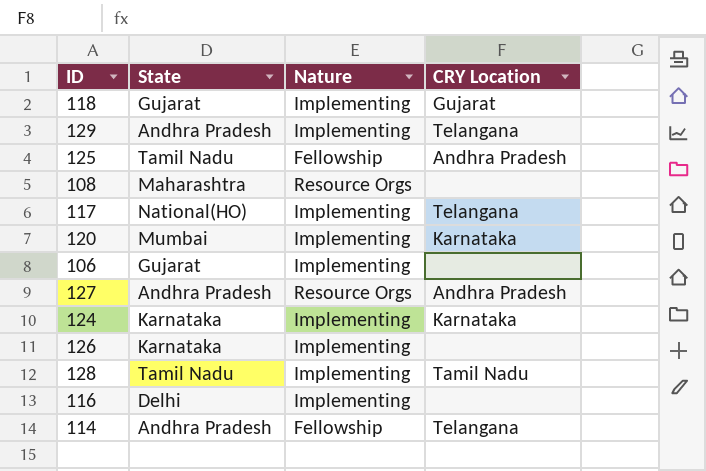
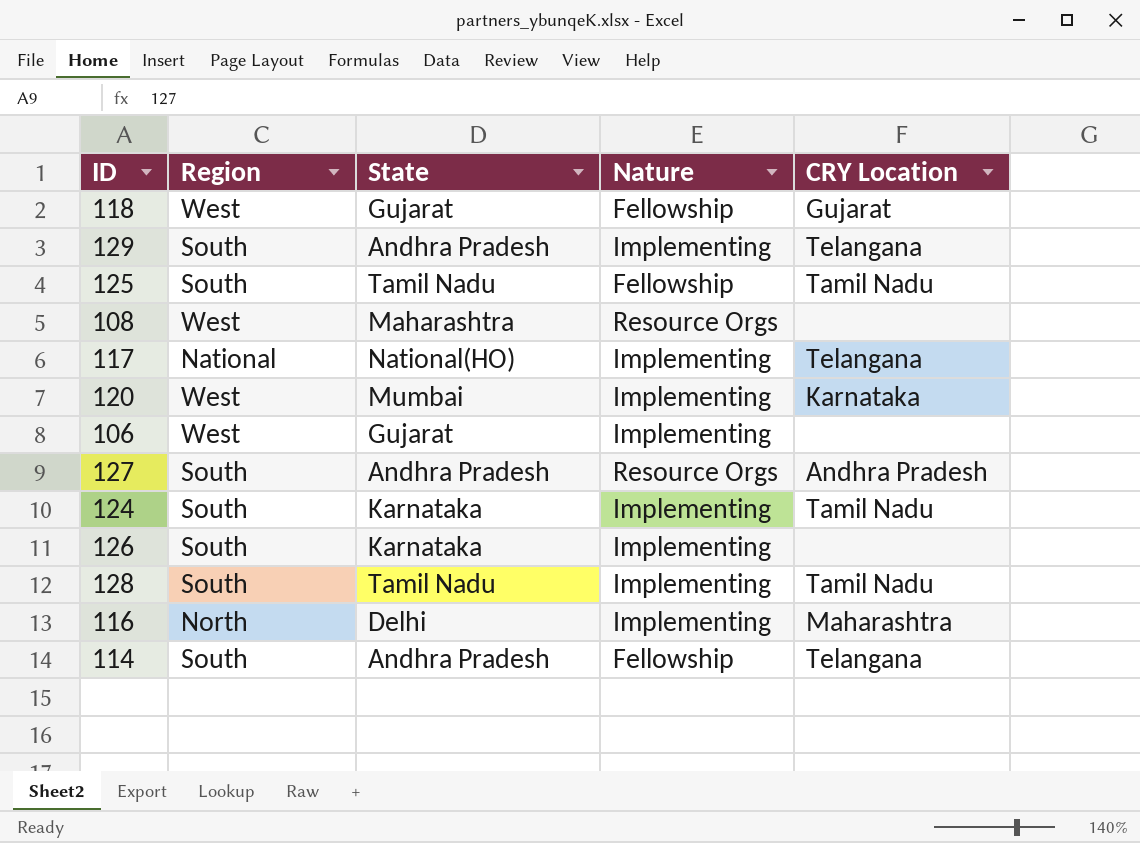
column Region | position: none -> 2
118 | Nature: Implementing -> Fellowship
125 | CRY Location: Andhra Pradesh -> Tamil Nadu
124 | CRY Location: Karnataka -> Tamil Nadu
116 | CRY Location: none -> Maharashtra

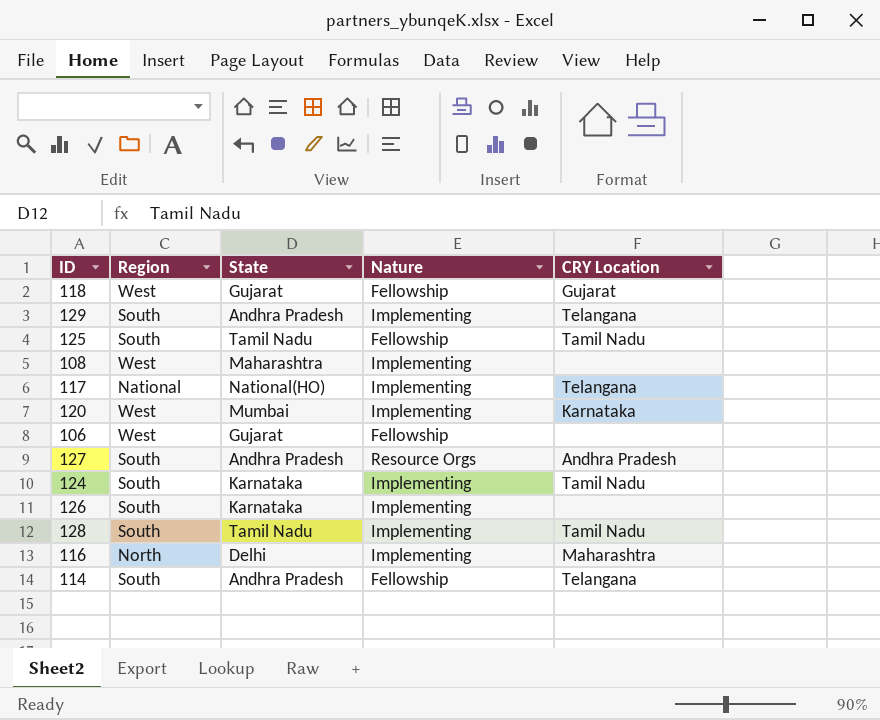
108 | Nature: Resource Orgs -> Implementing
106 | Nature: Implementing -> Fellowship

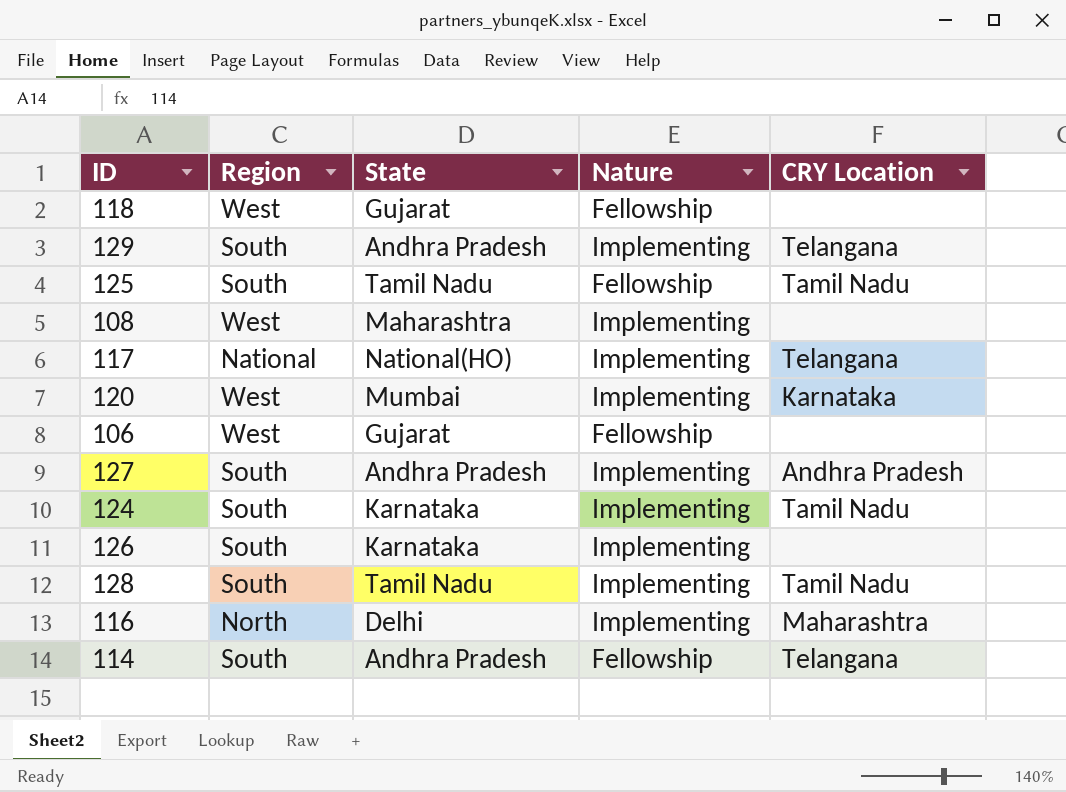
118 | CRY Location: Gujarat -> none
127 | Nature: Resource Orgs -> Implementing

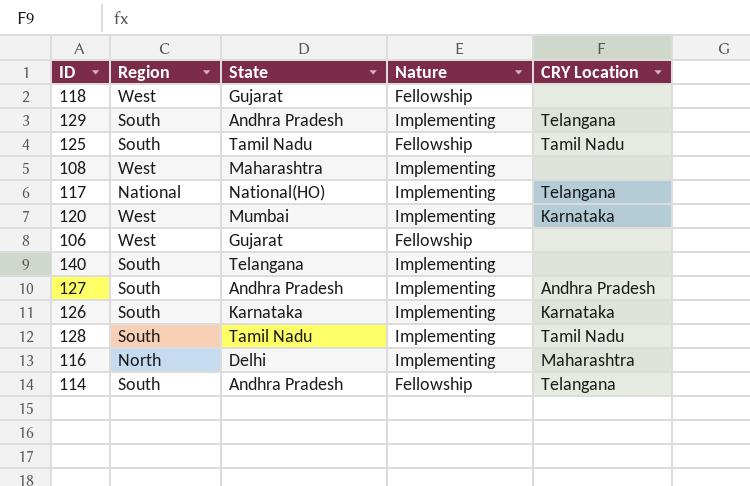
row 124: South | Karnataka | Implementing | Tamil Nadu -> none
row 140: none -> South | Telangana | Implementing | none
126 | CRY Location: none -> Karnataka

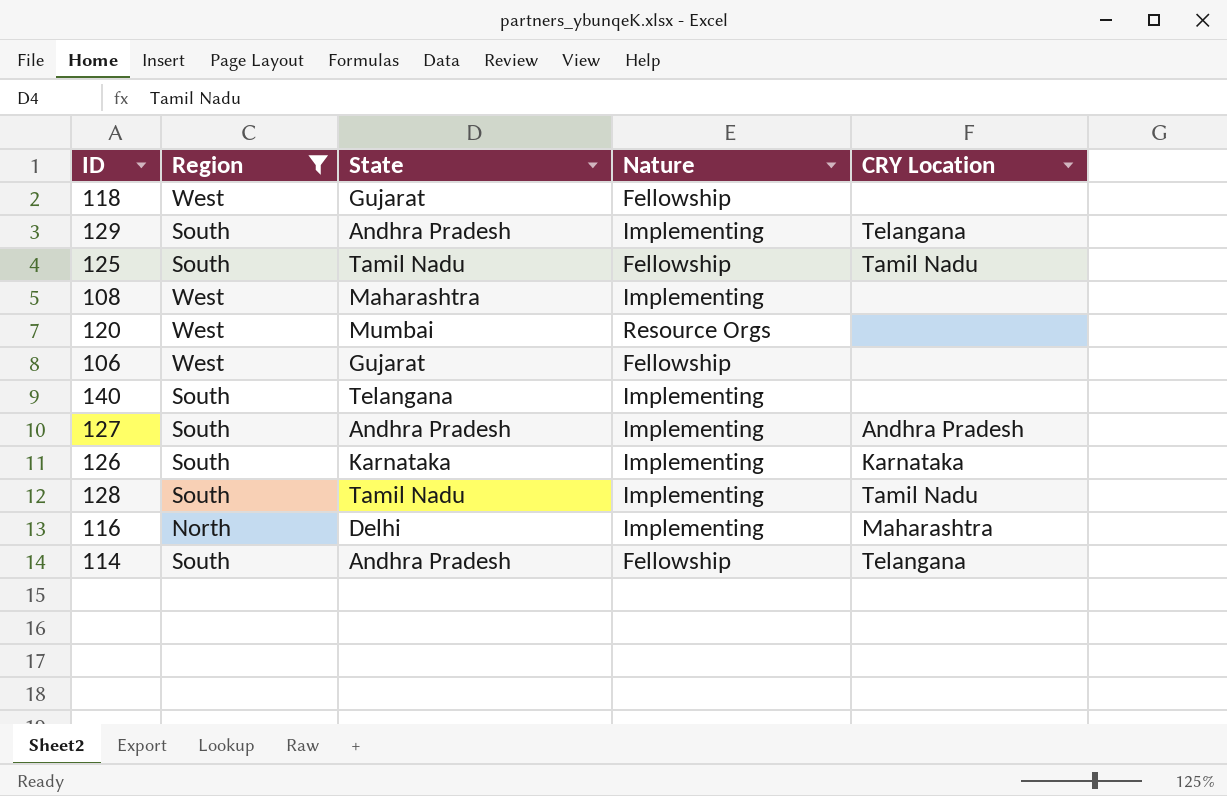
filter: none -> Region != National
120 | Nature: Implementing -> Resource Orgs
120 | CRY Location: Karnataka -> none

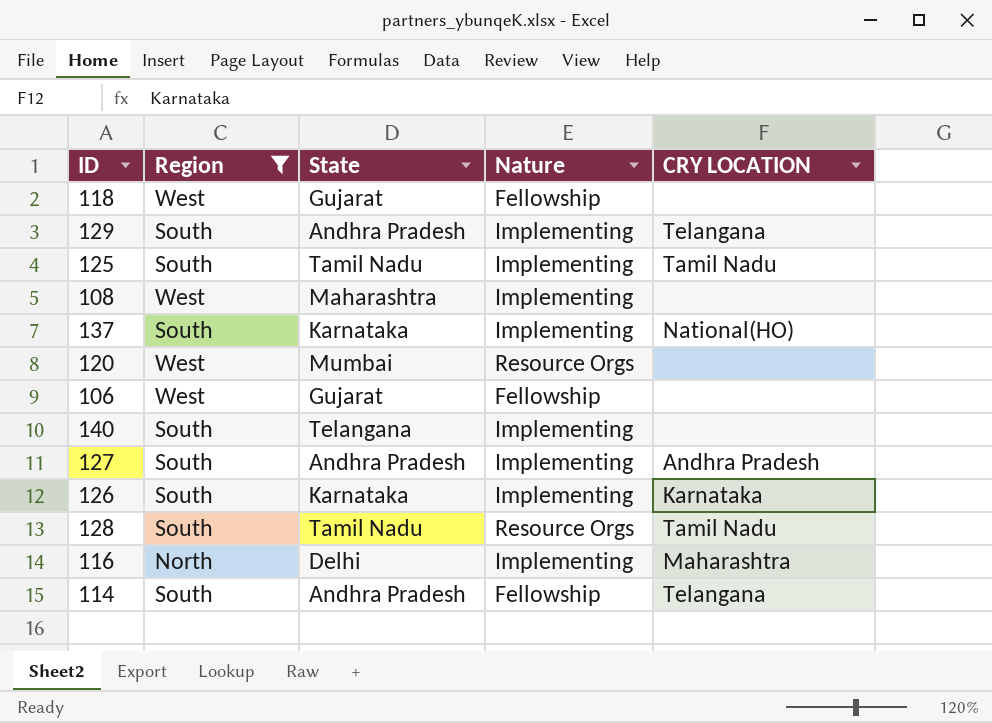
column name: CRY Location -> CRY LOCATION
125 | Nature: Fellowship -> Implementing
row 137: none -> South | Karnataka | Implementing | National(HO)
128 | Nature: Implementing -> Resource Orgs

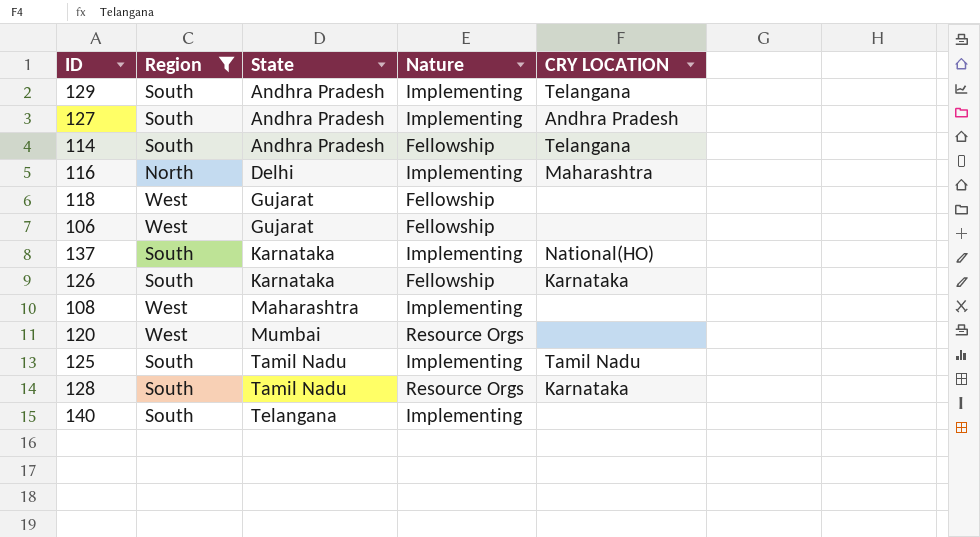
row order: none -> State ascending
126 | Nature: Implementing -> Fellowship
128 | CRY LOCATION: Tamil Nadu -> Karnataka

